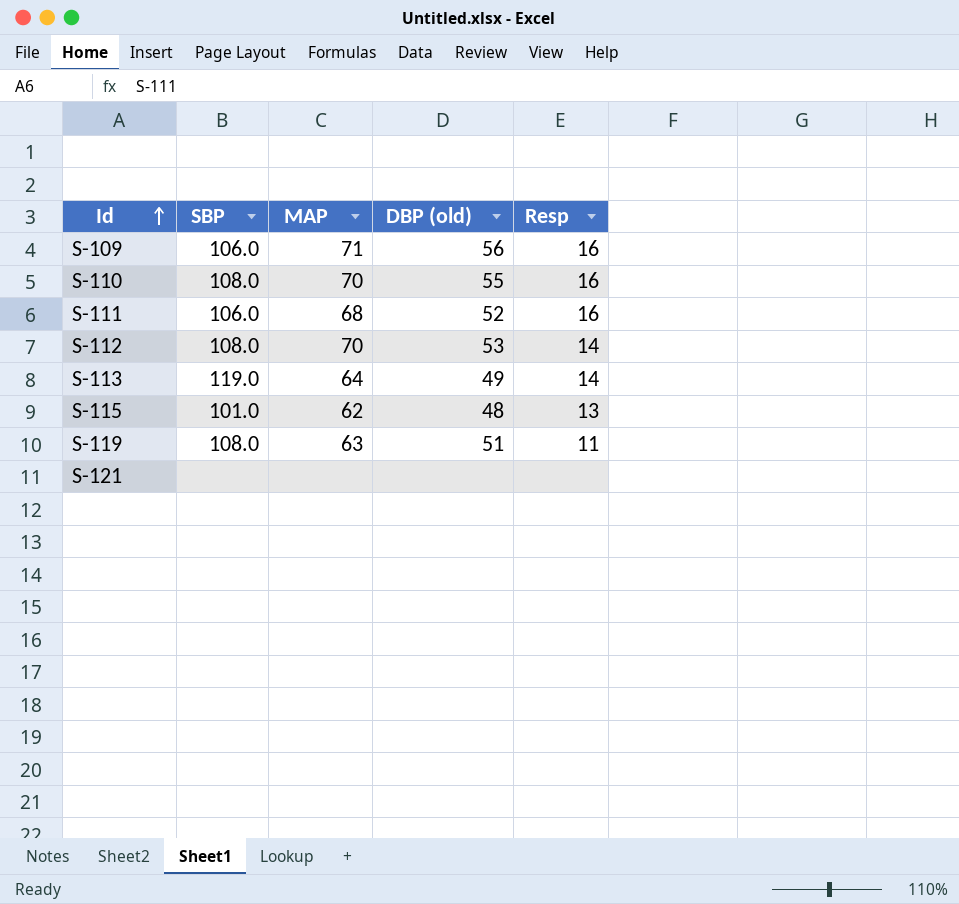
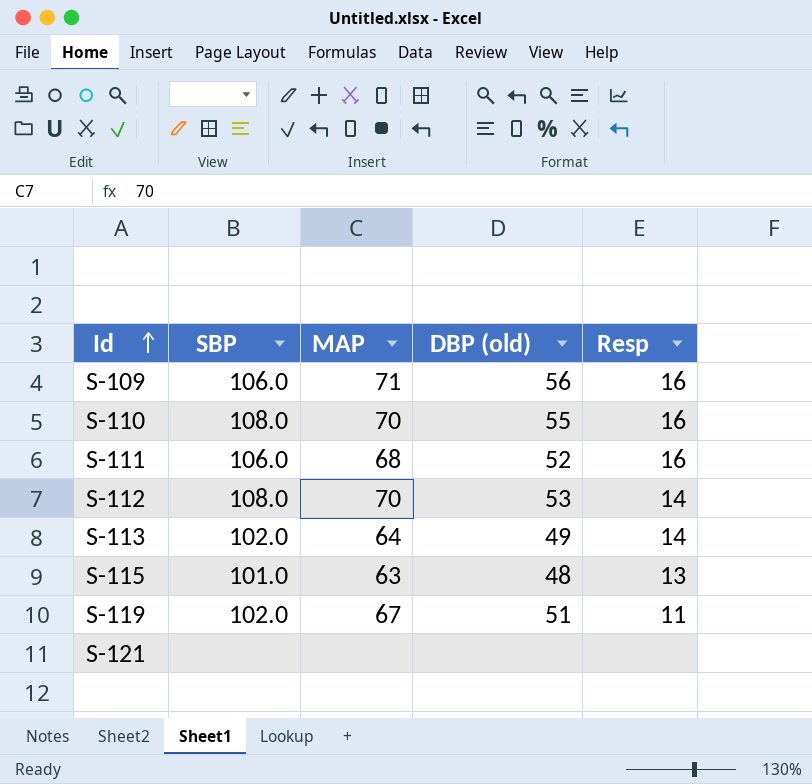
S-113 | SBP: 119.0 -> 102.0
S-115 | MAP: 62 -> 63
S-119 | SBP: 108.0 -> 102.0
S-119 | MAP: 63 -> 67

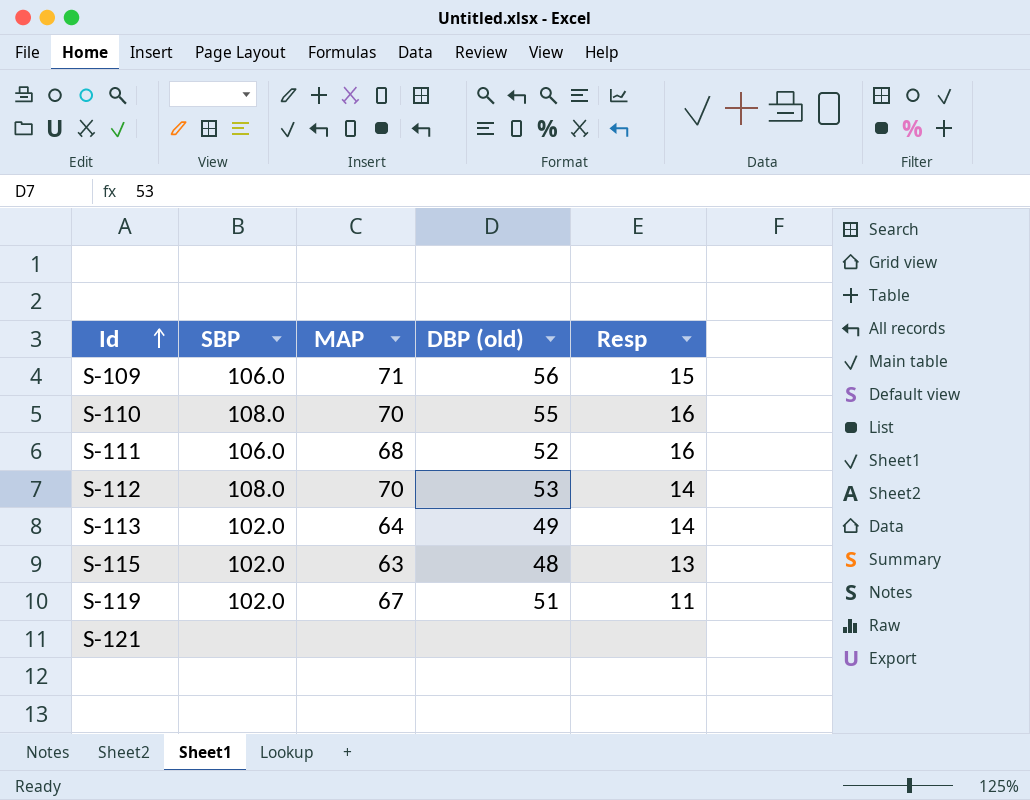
S-109 | Resp: 16 -> 15
S-115 | SBP: 101.0 -> 102.0

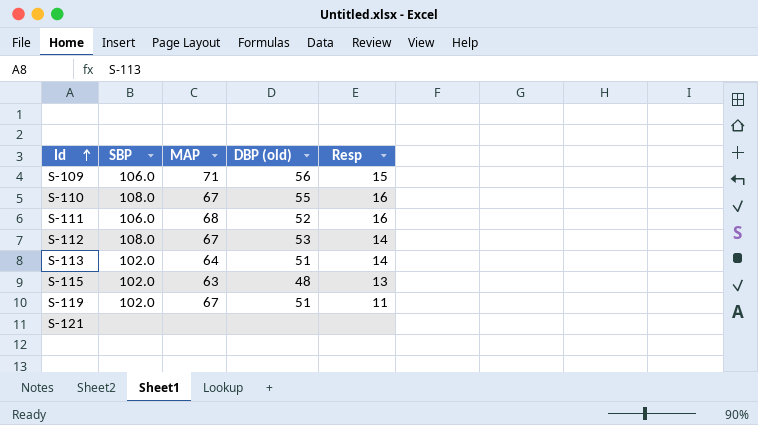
S-110 | MAP: 70 -> 67
S-112 | MAP: 70 -> 67
S-113 | DBP (old): 49 -> 51

